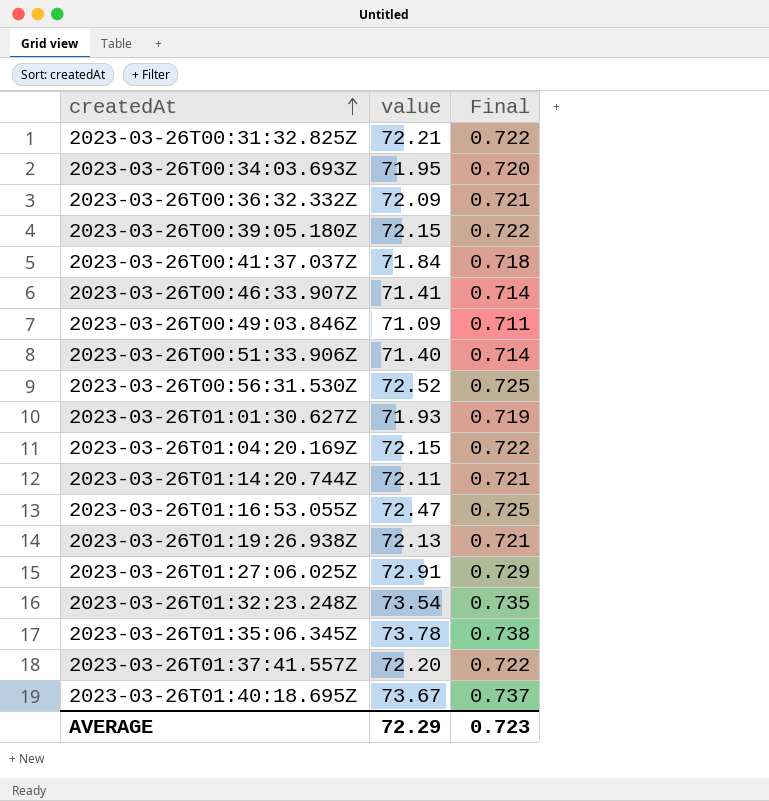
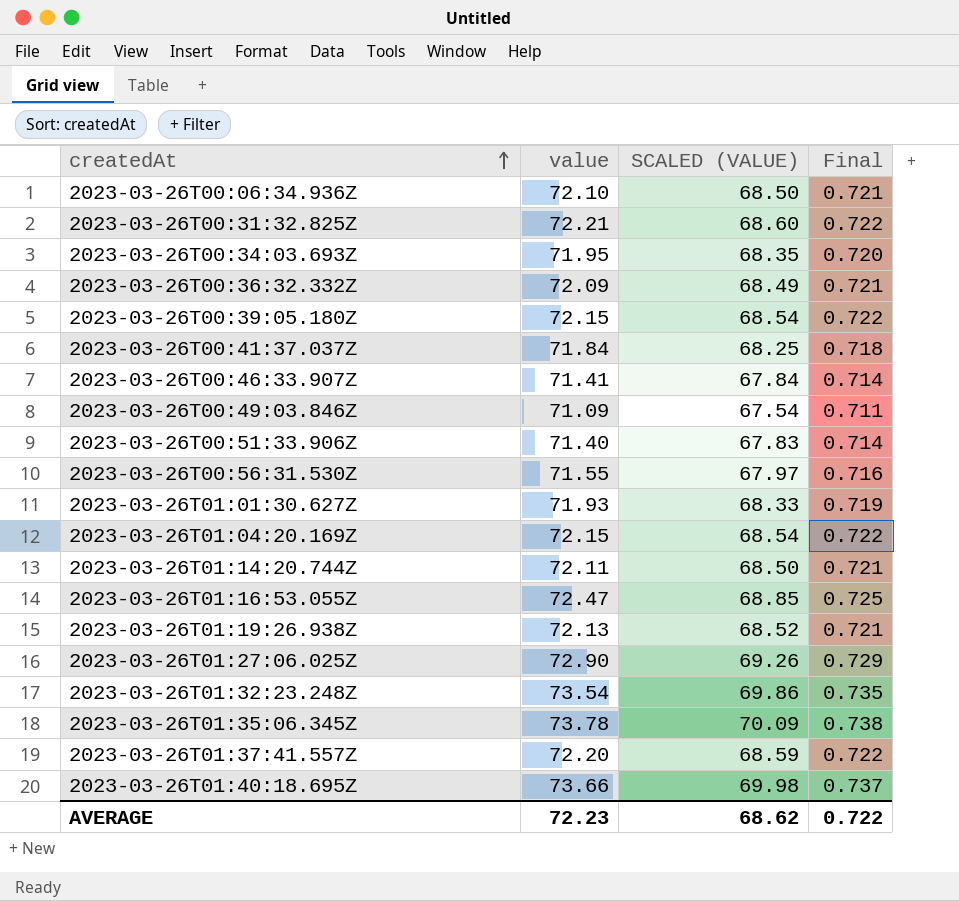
column SCALED (VALUE) | formula: none -> [value] * 0.95
row 2023-03-26T00:06:34.936Z: none -> 72.10 | 68.50 | 0.721
2023-03-26T00:56:31.530Z | value: 72.52 -> 71.55
2023-03-26T00:56:31.530Z | Final: 0.725 -> 0.716
2023-03-26T01:27:06.025Z | value: 72.91 -> 72.90
2023-03-26T01:40:18.695Z | value: 73.67 -> 73.66
AVERAGE | value: 72.29 -> 72.23
AVERAGE | Final: 0.723 -> 0.722

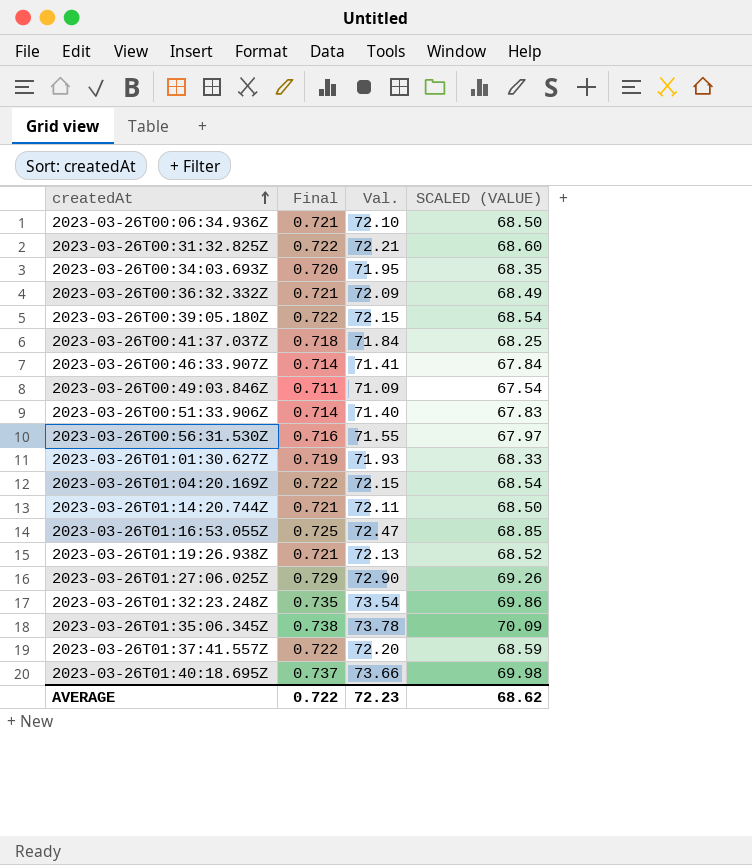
column Final | position: 4 -> 2
column name: value -> Val.

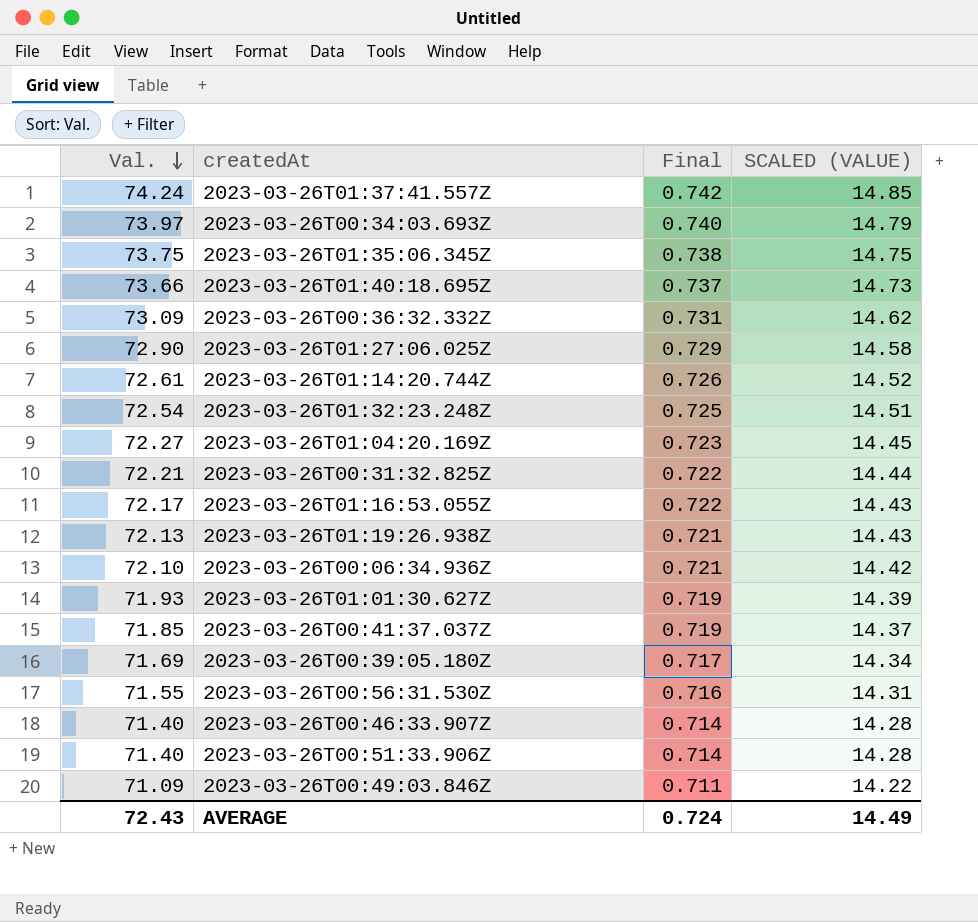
row order: createdAt ascending -> Val. descending
column Val. | position: 3 -> 1
column SCALED (VALUE) | formula: [Val.] * 0.95 -> [Val.] * 0.2
2023-03-26T01:37:41.557Z | Val.: 72.20 -> 74.24
2023-03-26T01:37:41.557Z | Final: 0.722 -> 0.742
2023-03-26T00:34:03.693Z | Val.: 71.95 -> 73.97
2023-03-26T00:34:03.693Z | Final: 0.720 -> 0.740
2023-03-26T01:35:06.345Z | Val.: 73.78 -> 73.75
2023-03-26T00:36:32.332Z | Val.: 72.09 -> 73.09
2023-03-26T00:36:32.332Z | Final: 0.721 -> 0.731
2023-03-26T01:14:20.744Z | Val.: 72.11 -> 72.61
2023-03-26T01:14:20.744Z | Final: 0.721 -> 0.726
2023-03-26T01:32:23.248Z | Val.: 73.54 -> 72.54
2023-03-26T01:32:23.248Z | Final: 0.735 -> 0.725
2023-03-26T01:04:20.169Z | Val.: 72.15 -> 72.27
2023-03-26T01:04:20.169Z | Final: 0.722 -> 0.723
2023-03-26T01:16:53.055Z | Val.: 72.47 -> 72.17
2023-03-26T01:16:53.055Z | Final: 0.725 -> 0.722
2023-03-26T00:41:37.037Z | Val.: 71.84 -> 71.85
2023-03-26T00:41:37.037Z | Final: 0.718 -> 0.719
2023-03-26T00:39:05.180Z | Val.: 72.15 -> 71.69
2023-03-26T00:39:05.180Z | Final: 0.722 -> 0.717
2023-03-26T00:46:33.907Z | Val.: 71.41 -> 71.40
AVERAGE | Val.: 72.23 -> 72.43
AVERAGE | Final: 0.722 -> 0.724
AVERAGE | SCALED (VALUE): 68.62 -> 14.49

